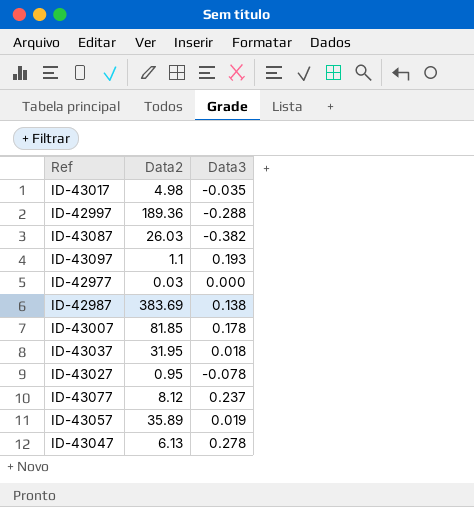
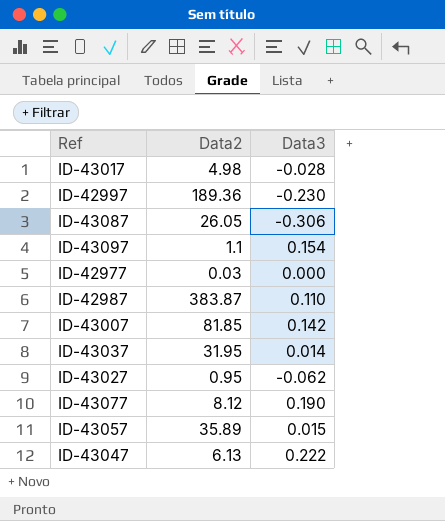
ID-43017 | Data3: -0.035 -> -0.028
ID-42997 | Data3: -0.288 -> -0.230
ID-43087 | Data2: 26.03 -> 26.05
ID-43087 | Data3: -0.382 -> -0.306
ID-43097 | Data3: 0.193 -> 0.154
ID-42987 | Data2: 383.69 -> 383.87
ID-42987 | Data3: 0.138 -> 0.110
ID-43007 | Data3: 0.178 -> 0.142
ID-43037 | Data3: 0.018 -> 0.014
ID-43027 | Data3: -0.078 -> -0.062
ID-43077 | Data3: 0.237 -> 0.190
ID-43057 | Data3: 0.019 -> 0.015
ID-43047 | Data3: 0.278 -> 0.222

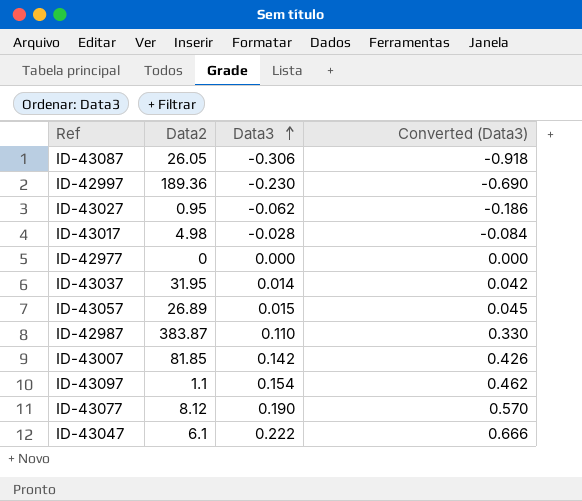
row order: none -> Data3 ascending
column Converted (Data3) | formula: none -> [Data3] * 3
ID-42977 | Data2: 0.03 -> 0
ID-43057 | Data2: 35.89 -> 26.89
ID-43047 | Data2: 6.13 -> 6.1

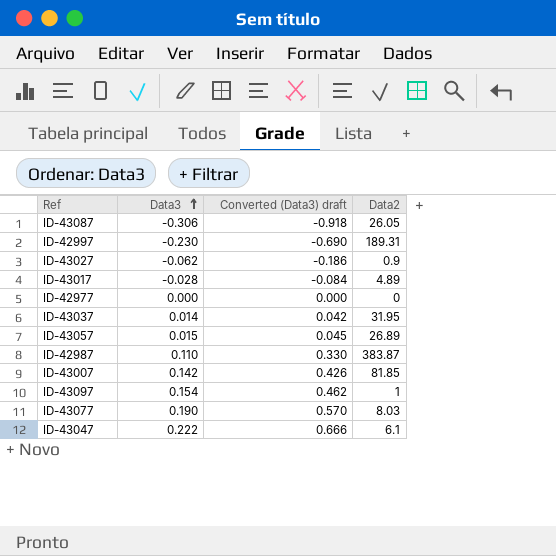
column name: Converted (Data3) -> Converted (Data3) draft
column Data2 | position: 2 -> 4
ID-42997 | Data2: 189.36 -> 189.31
ID-43027 | Data2: 0.95 -> 0.9
ID-43017 | Data2: 4.98 -> 4.89
ID-43097 | Data2: 1.1 -> 1
ID-43077 | Data2: 8.12 -> 8.03

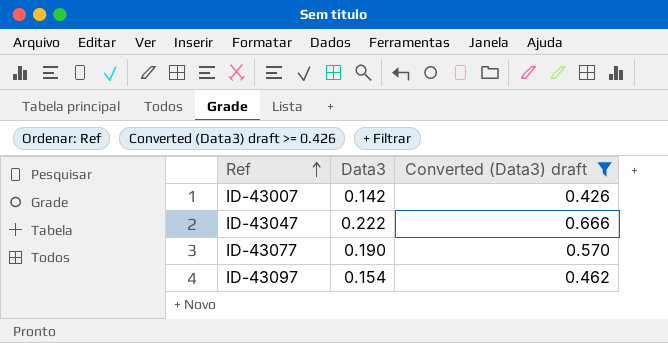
filter: none -> Converted (Data3) draft >= 0.426
row order: Data3 ascending -> Ref ascending
column Data2 | position: 4 -> none

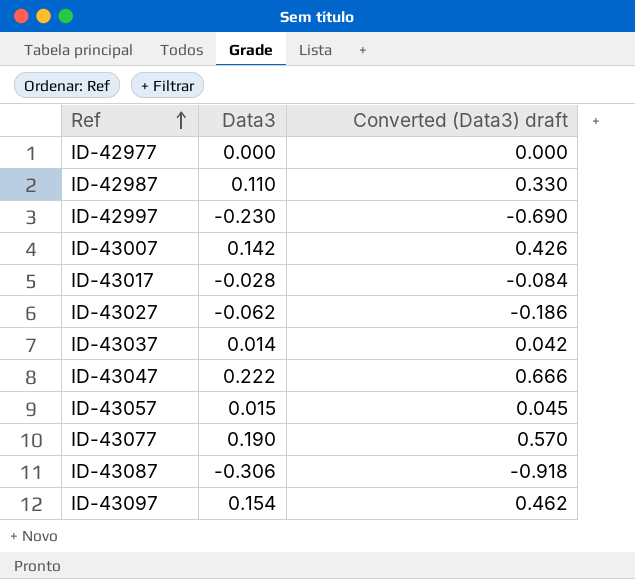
filter: Converted (Data3) draft >= 0.426 -> none

